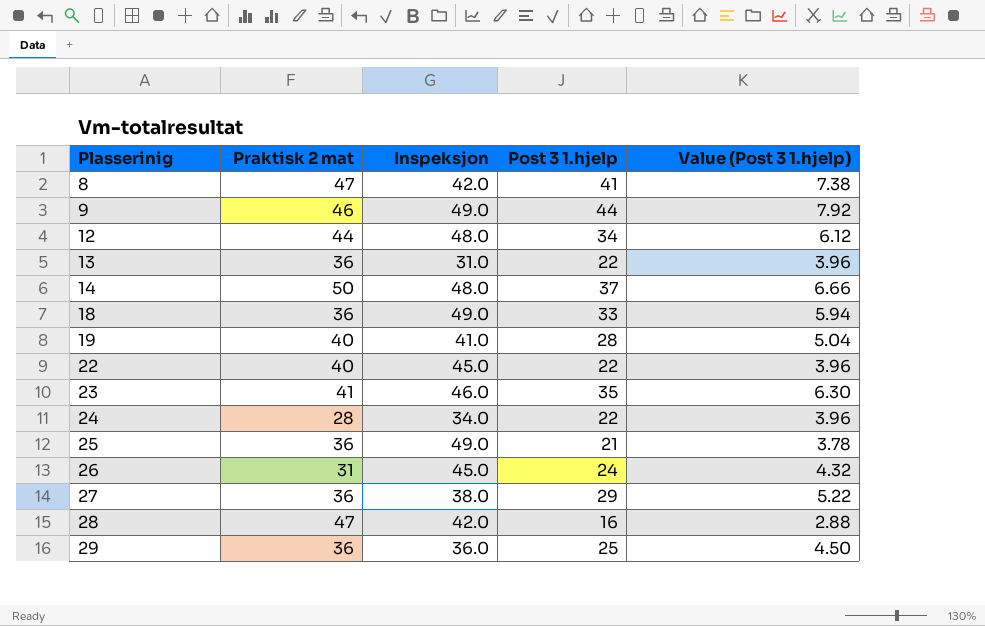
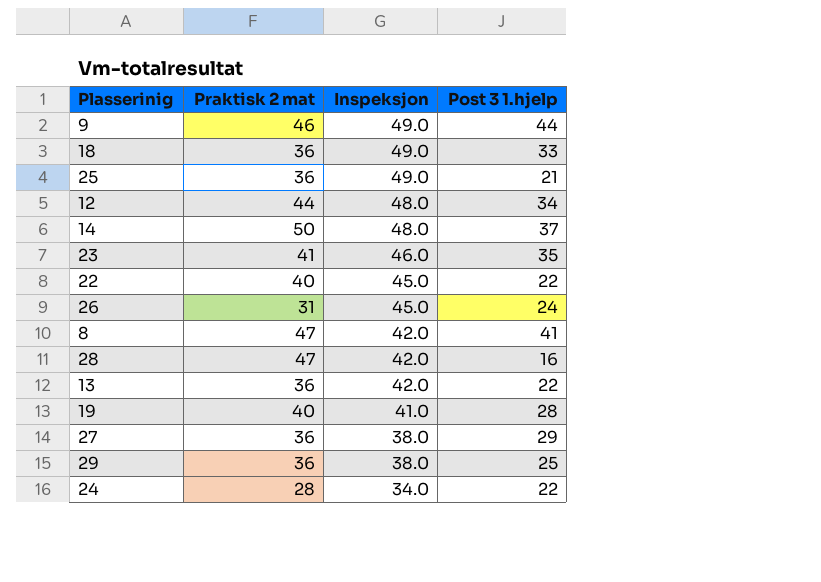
row order: Plasserinig ascending -> Inspeksjon descending
column Value (Post 3 1.hjelp) | formula: [Post 3 1.hjelp] * 0.18 -> none
13 | Inspeksjon: 31.0 -> 42.0
29 | Inspeksjon: 36.0 -> 38.0

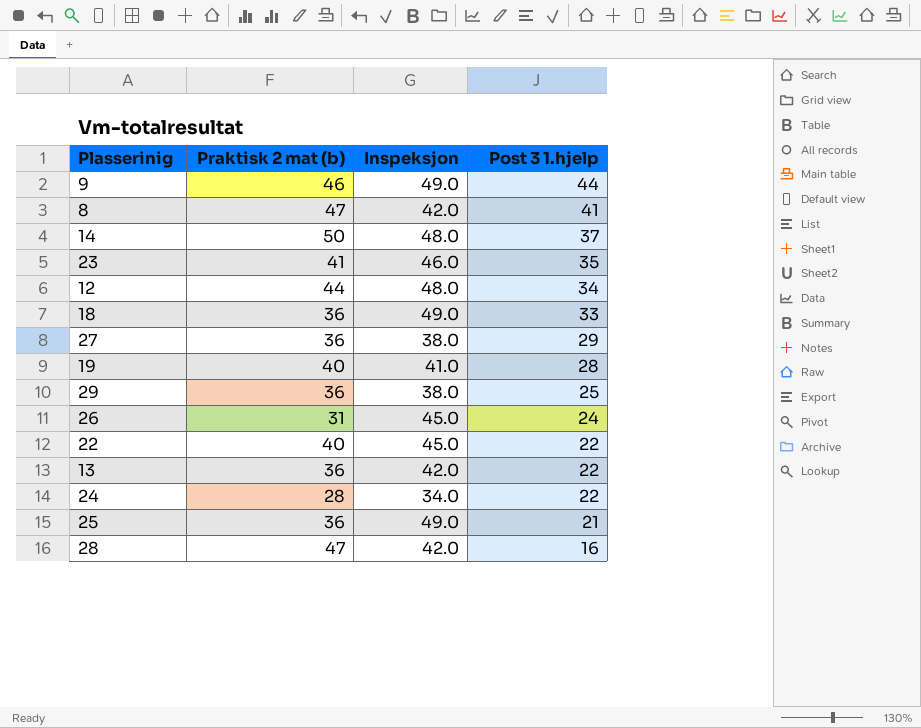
row order: Inspeksjon descending -> Post 3 1.hjelp descending
column name: Praktisk 2 mat -> Praktisk 2 mat (b)

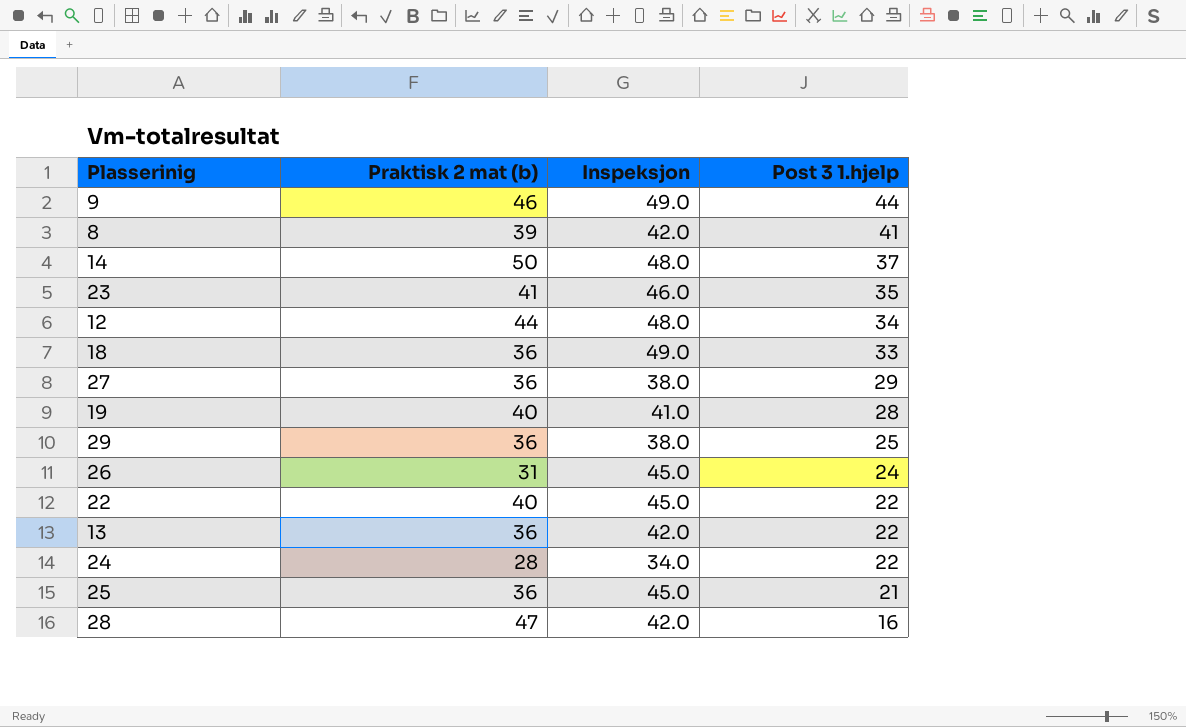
8 | Praktisk 2 mat (b): 47 -> 39
25 | Inspeksjon: 49.0 -> 45.0

